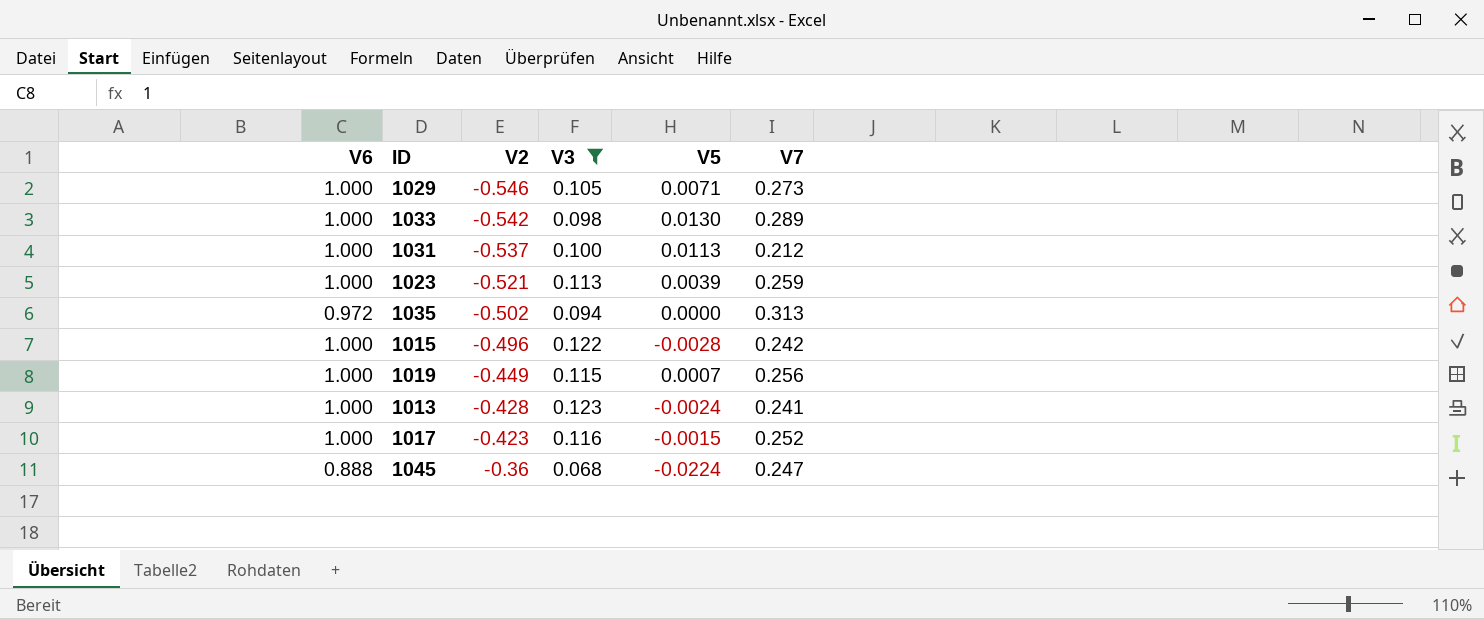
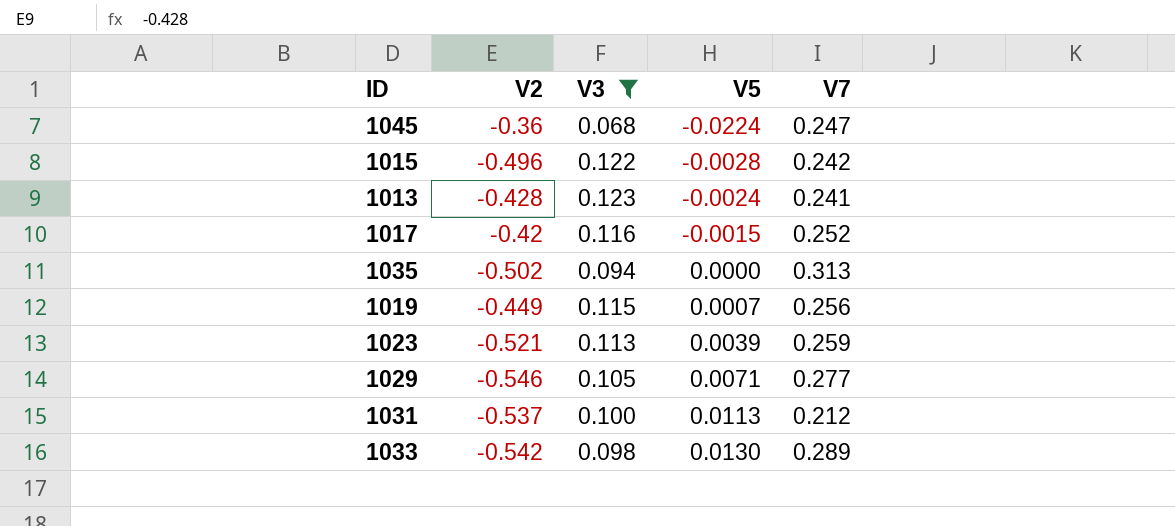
row order: V2 ascending -> V5 ascending
column V6 | position: 1 -> none
1017 | V2: -0.423 -> -0.42
1029 | V7: 0.273 -> 0.277

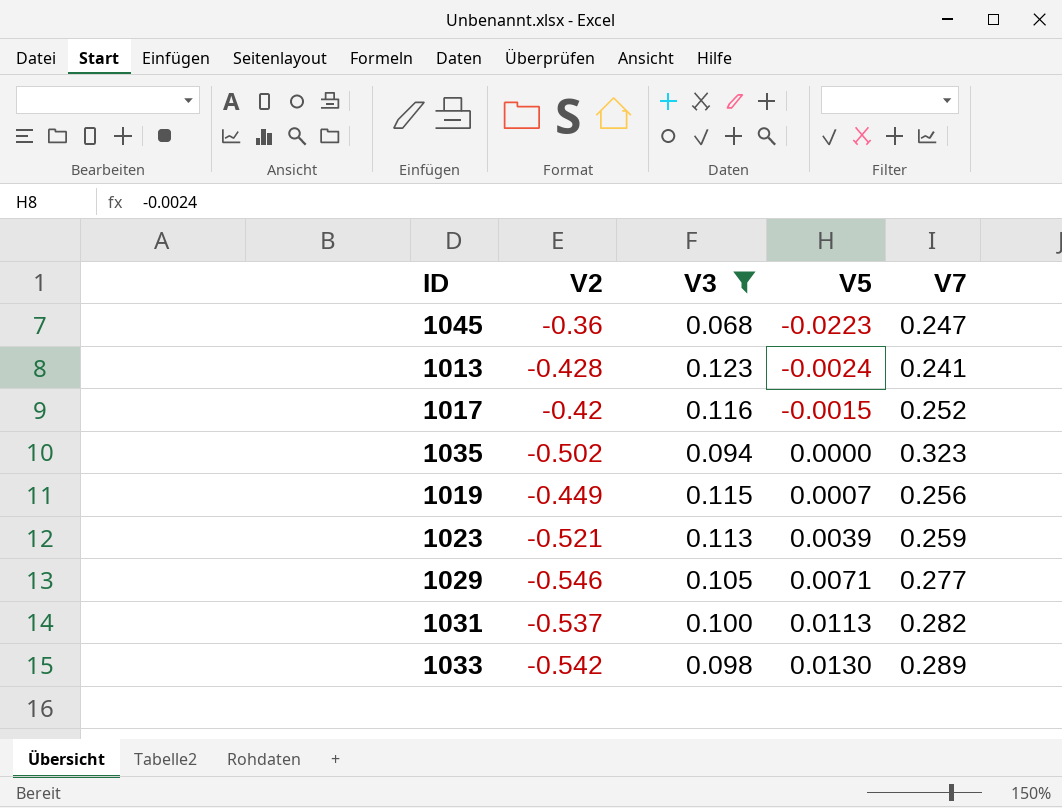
row 1015: -0.496 | 0.122 | -0.0028 | 0.242 -> none
1045 | V5: -0.0224 -> -0.0223
1035 | V7: 0.313 -> 0.323
1031 | V7: 0.212 -> 0.282

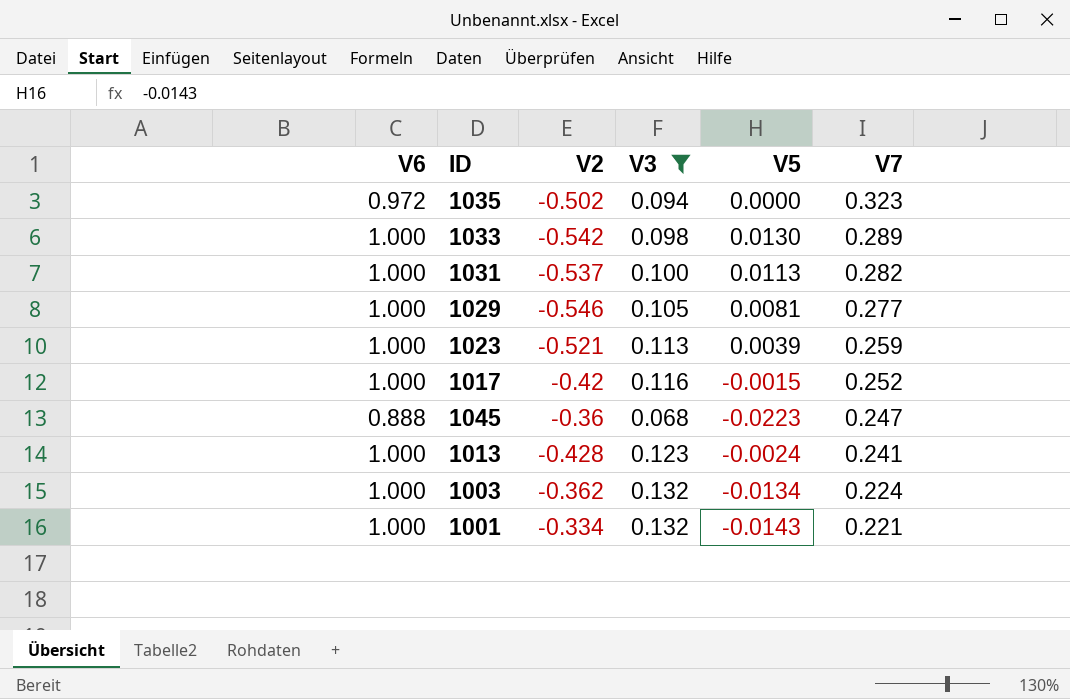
row order: V5 ascending -> V7 descending
column V6 | position: none -> 1
row 1019: -0.449 | 0.115 | 0.0007 | 0.256 -> none
1029 | V5: 0.0071 -> 0.0081
row 1003: none -> 1.000 | -0.362 | 0.132 | -0.0134 | 0.224
row 1001: none -> 1.000 | -0.334 | 0.132 | -0.0143 | 0.221

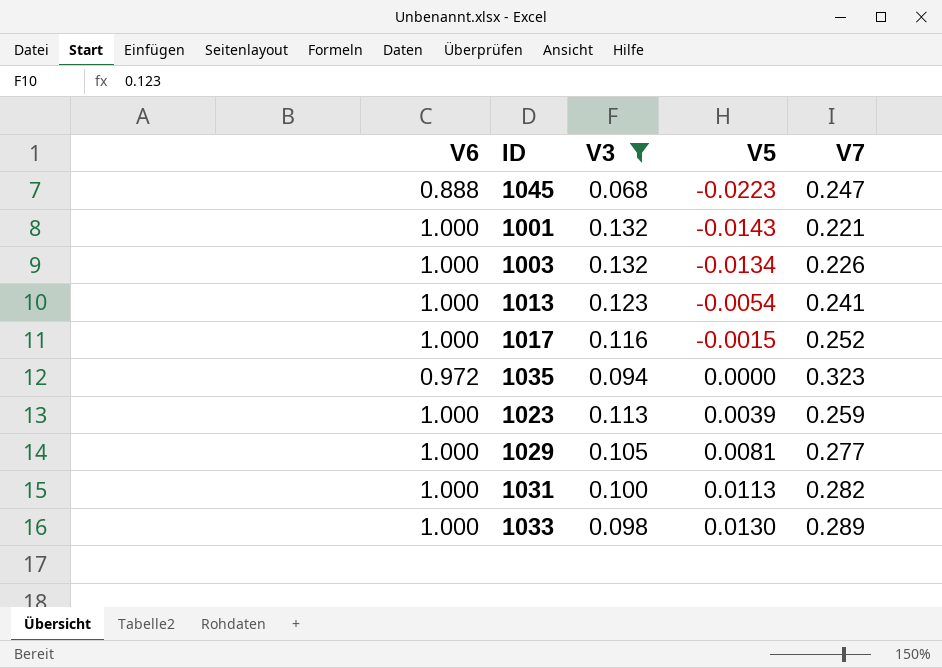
row order: V7 descending -> V5 ascending
column V2 | position: 3 -> none
1003 | V7: 0.224 -> 0.226
1013 | V5: -0.0024 -> -0.0054

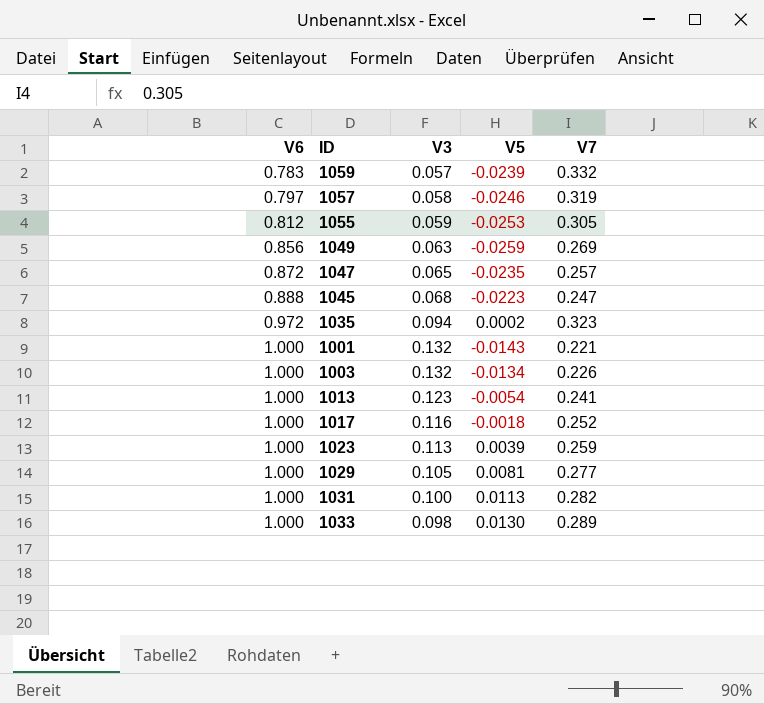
filter: V3 >= 0.068 -> none
row order: V5 ascending -> V6 ascending
1035 | V5: 0.0000 -> 0.0002
1017 | V5: -0.0015 -> -0.0018

